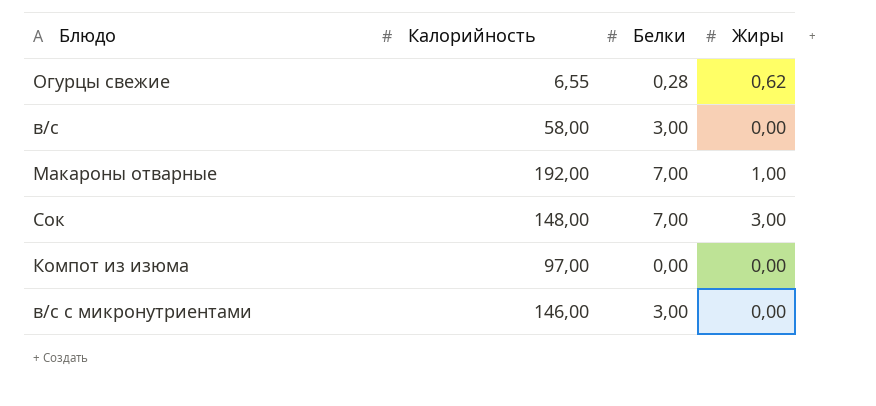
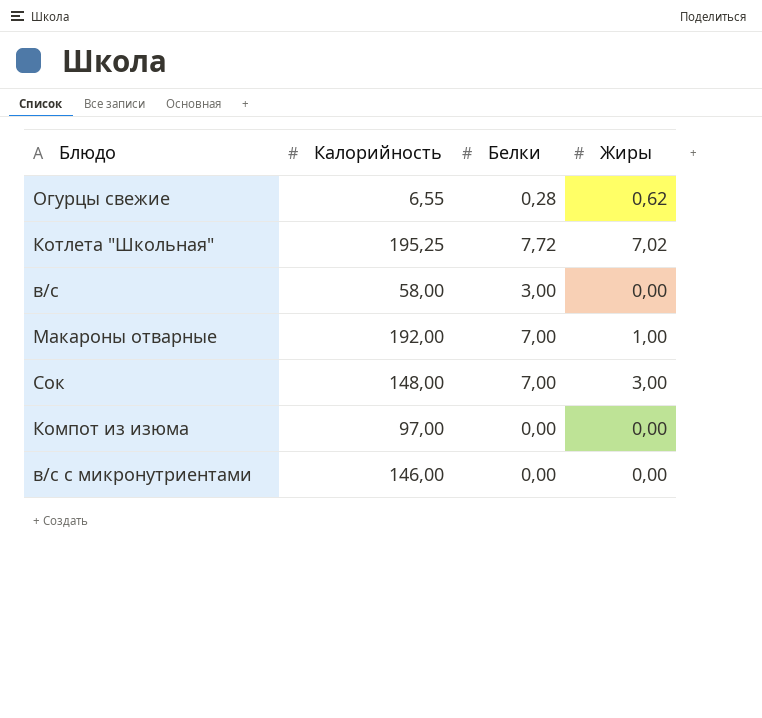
row Котлета "Школьная": none -> 195,25 | 7,72 | 7,02
в/с с микронутриентами | Белки: 3,00 -> 0,00

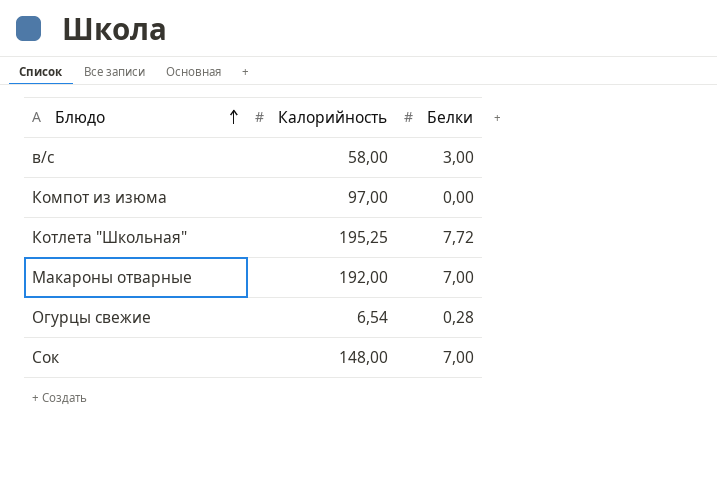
row order: none -> Блюдо ascending
column Жиры | position: 4 -> none
row в/с с микронутриентами: 146,00 | 0,00 | 0,00 -> none
Огурцы свежие | Калорийность: 6,55 -> 6,54

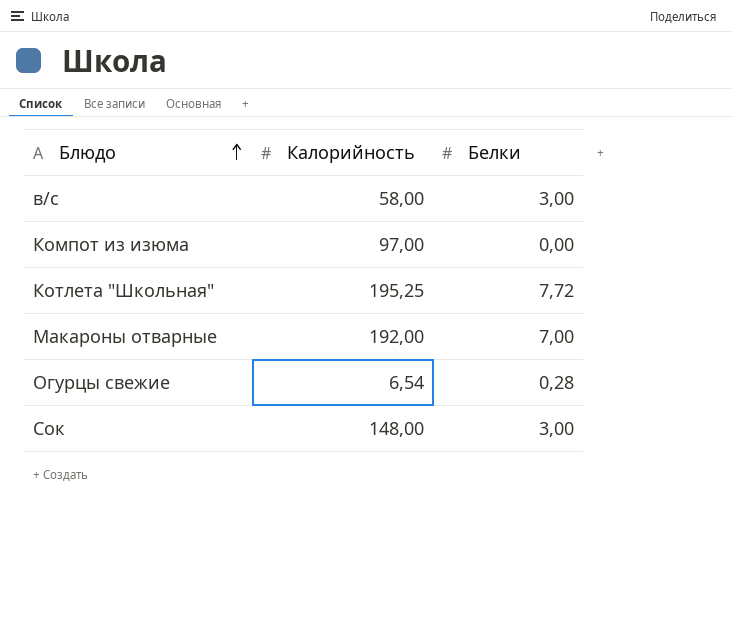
Сок | Белки: 7,00 -> 3,00

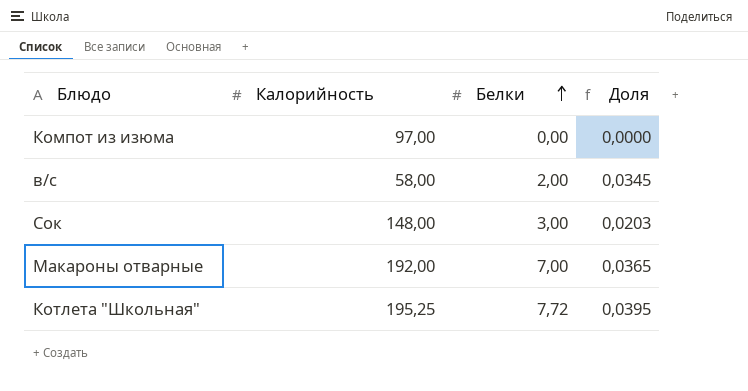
row order: Блюдо ascending -> Белки ascending
column Доля | formula: none -> [Белки] / [Калорийность]
row Огурцы свежие: 6,54 | 0,28 -> none
в/с | Белки: 3,00 -> 2,00

